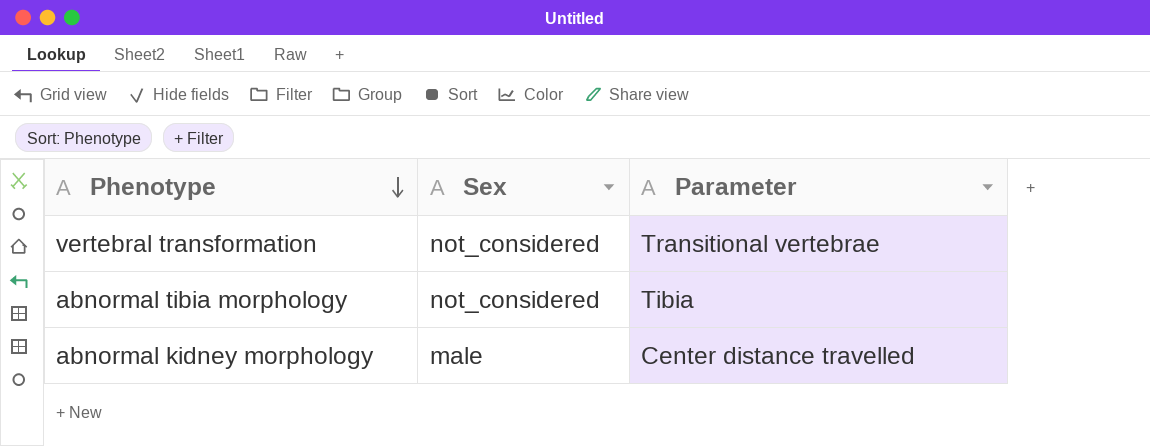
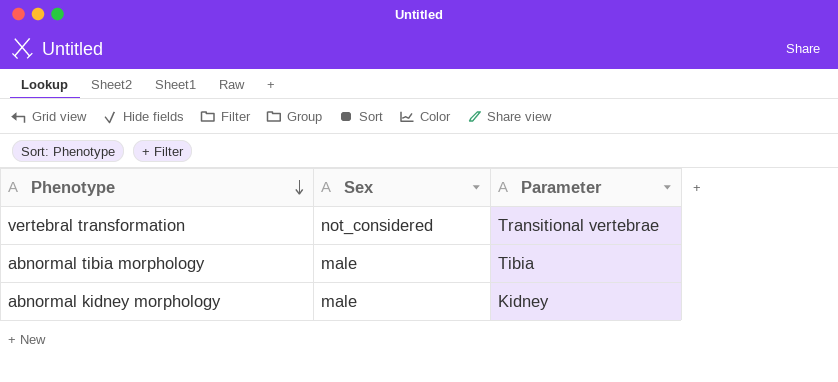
abnormal tibia morphology | Sex: not_considered -> male
abnormal kidney morphology | Parameter: Center distance travelled -> Kidney

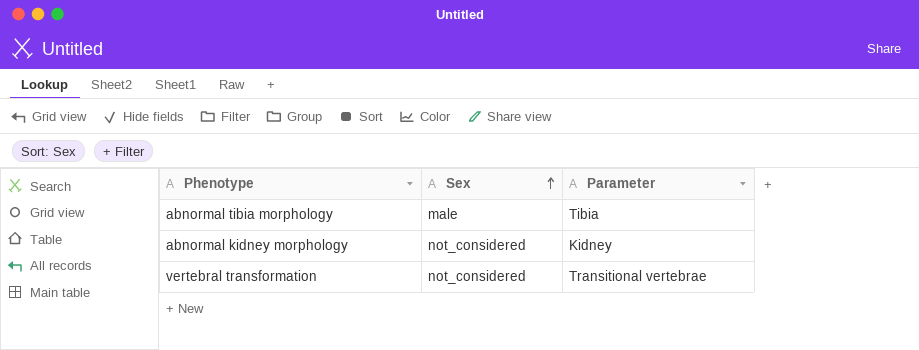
row order: Phenotype descending -> Sex ascending
abnormal kidney morphology | Sex: male -> not_considered

